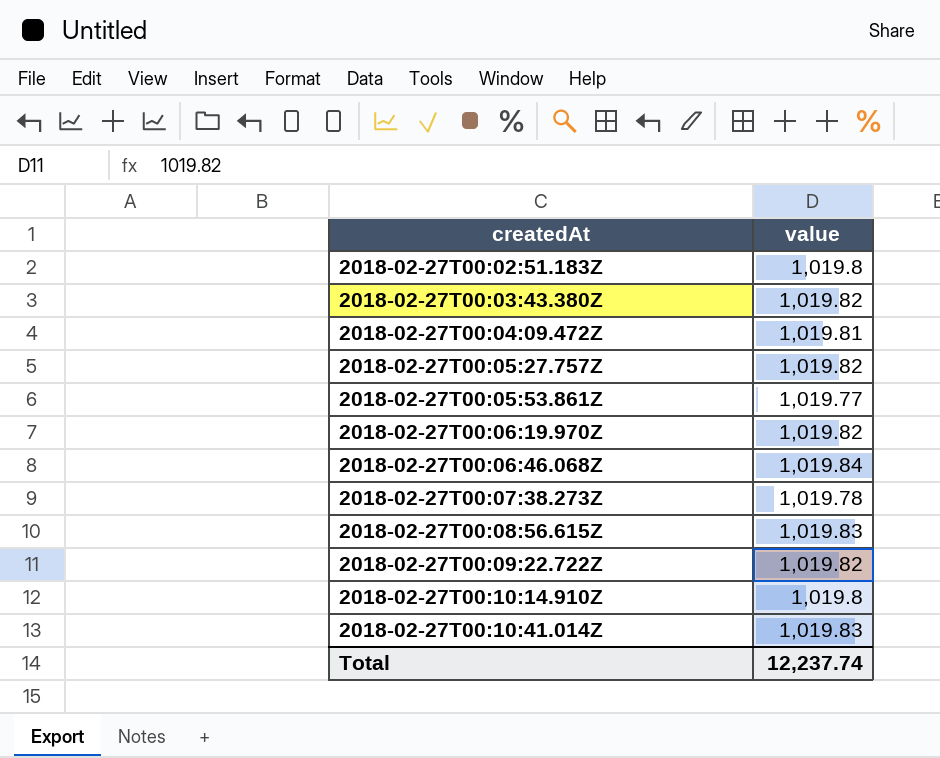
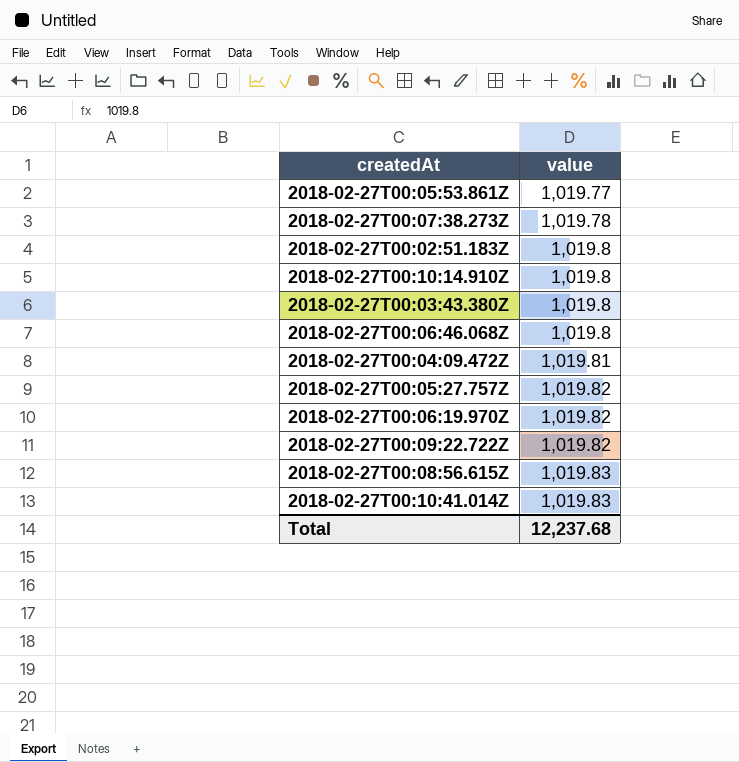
row order: createdAt ascending -> value ascending
2018-02-27T00:03:43.380Z | value: 1,019.82 -> 1,019.8
2018-02-27T00:06:46.068Z | value: 1,019.84 -> 1,019.8
Total | value: 12,237.74 -> 12,237.68

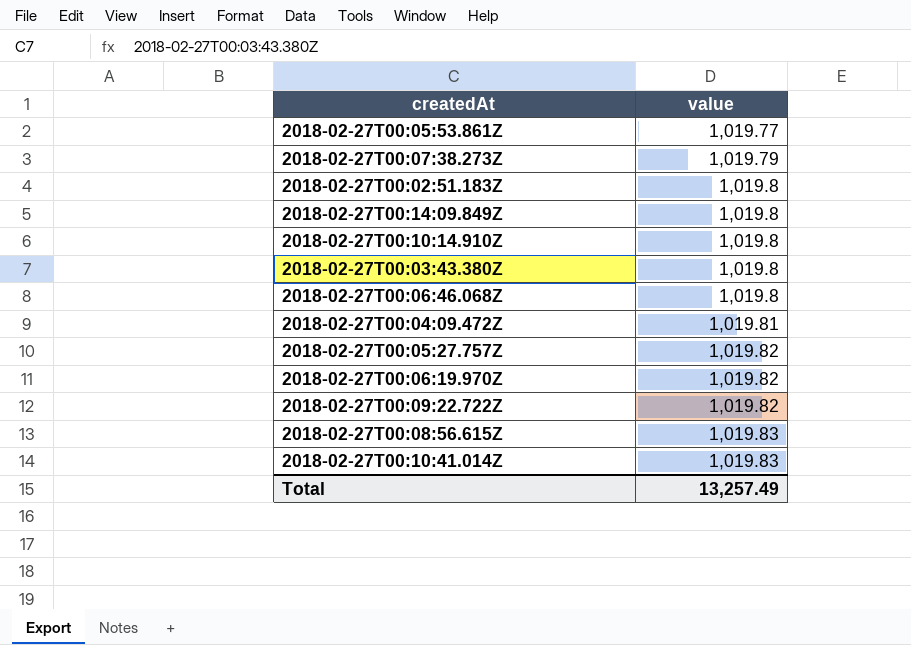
2018-02-27T00:07:38.273Z | value: 1,019.78 -> 1,019.79
row 2018-02-27T00:14:09.849Z: none -> 1,019.8
Total | value: 12,237.68 -> 13,257.49

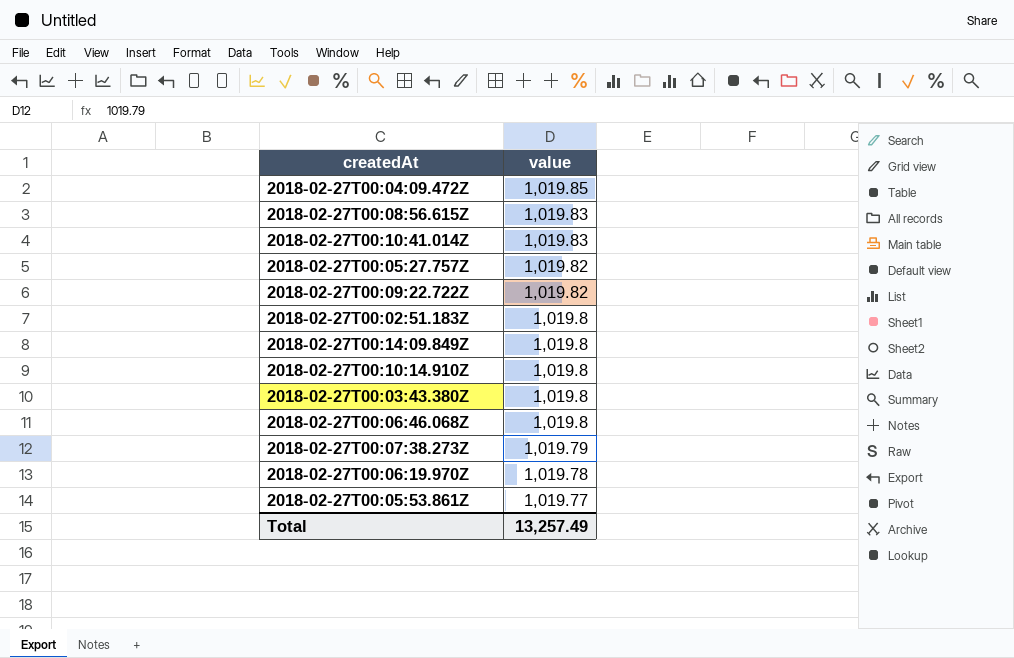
row order: value ascending -> value descending
2018-02-27T00:04:09.472Z | value: 1,019.81 -> 1,019.85
2018-02-27T00:06:19.970Z | value: 1,019.82 -> 1,019.78

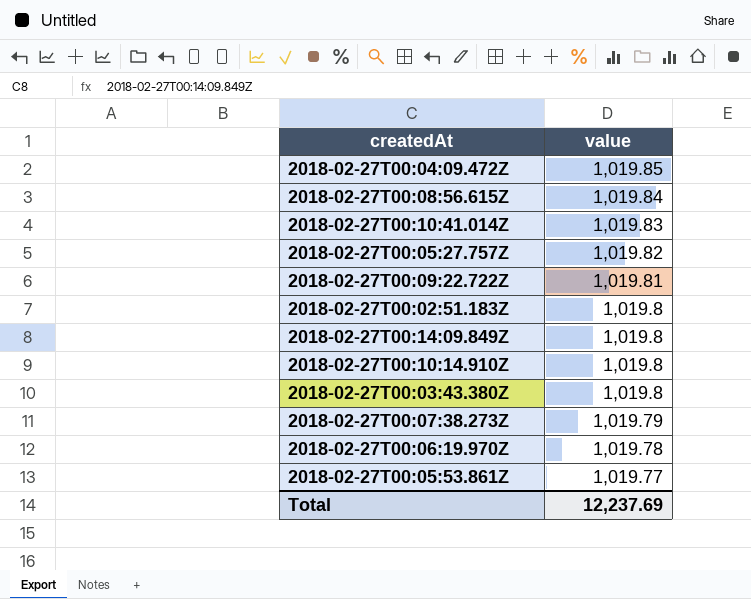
row 2018-02-27T00:06:46.068Z: 1,019.8 -> none
2018-02-27T00:08:56.615Z | value: 1,019.83 -> 1,019.84
2018-02-27T00:09:22.722Z | value: 1,019.82 -> 1,019.81
Total | value: 13,257.49 -> 12,237.69

